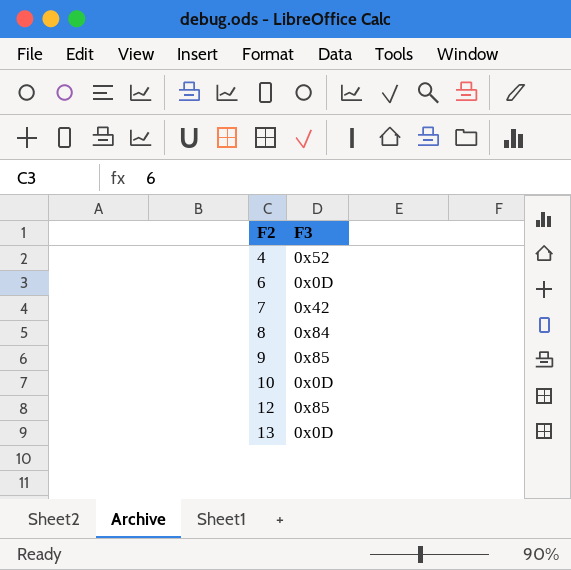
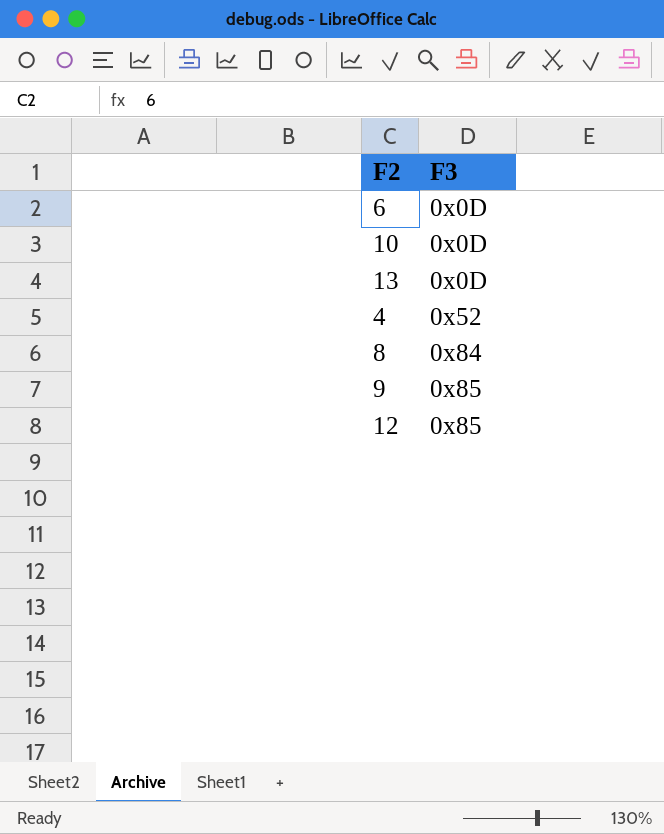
row order: F2 ascending -> F3 ascending
row 7: 0x42 -> none

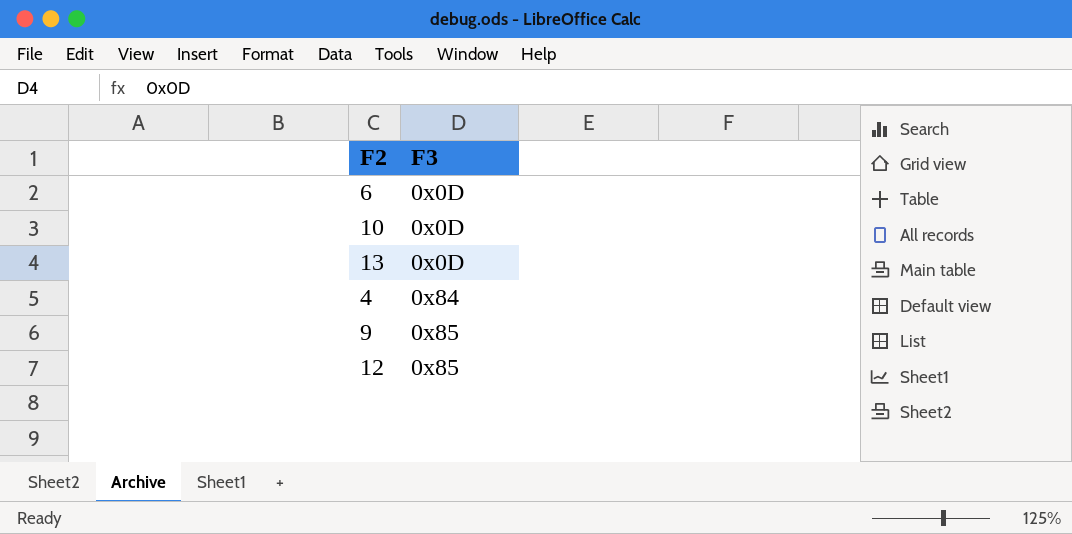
row 8: 0x84 -> none
4 | F3: 0x52 -> 0x84

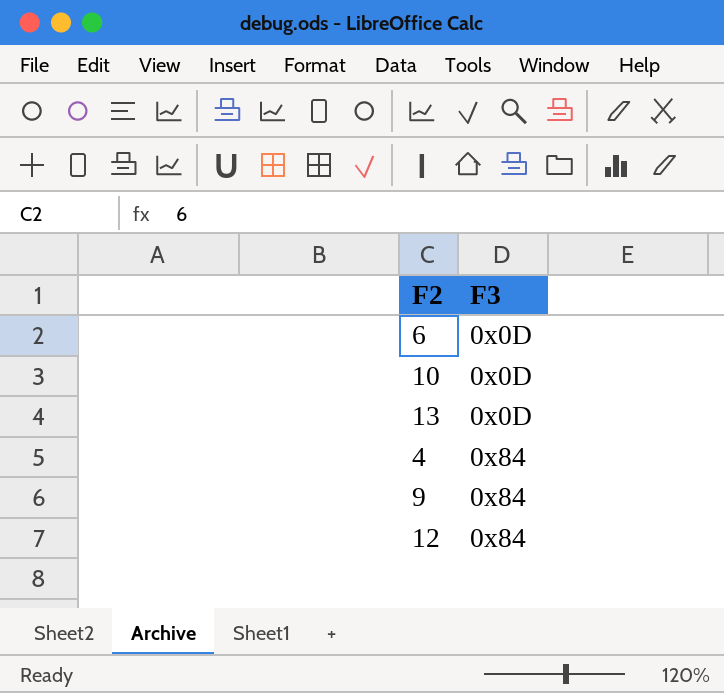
9 | F3: 0x85 -> 0x84
12 | F3: 0x85 -> 0x84

